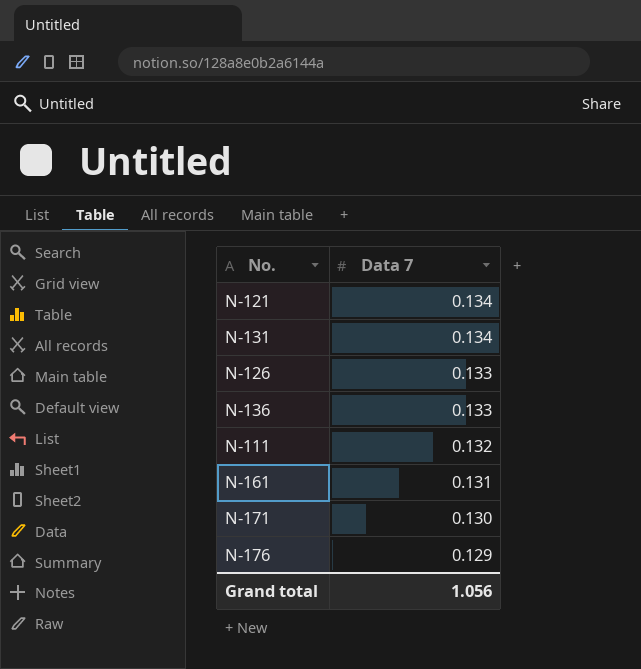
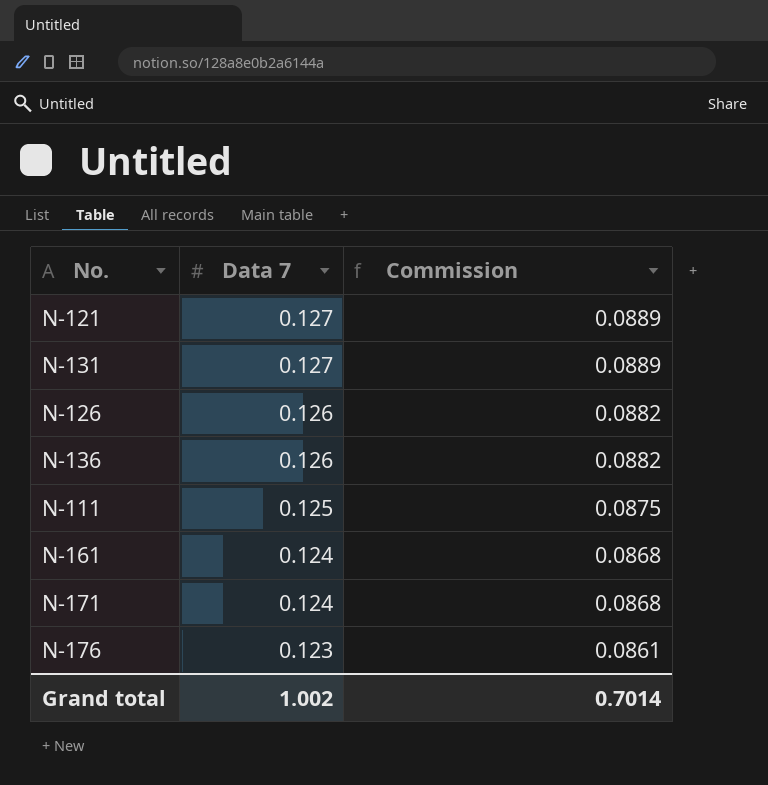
column Commission | formula: none -> [Data 7] * 0.7
N-121 | Data 7: 0.134 -> 0.127
N-131 | Data 7: 0.134 -> 0.127
N-126 | Data 7: 0.133 -> 0.126
N-136 | Data 7: 0.133 -> 0.126
N-111 | Data 7: 0.132 -> 0.125
N-161 | Data 7: 0.131 -> 0.124
N-171 | Data 7: 0.130 -> 0.124
N-176 | Data 7: 0.129 -> 0.123
Grand total | Data 7: 1.056 -> 1.002

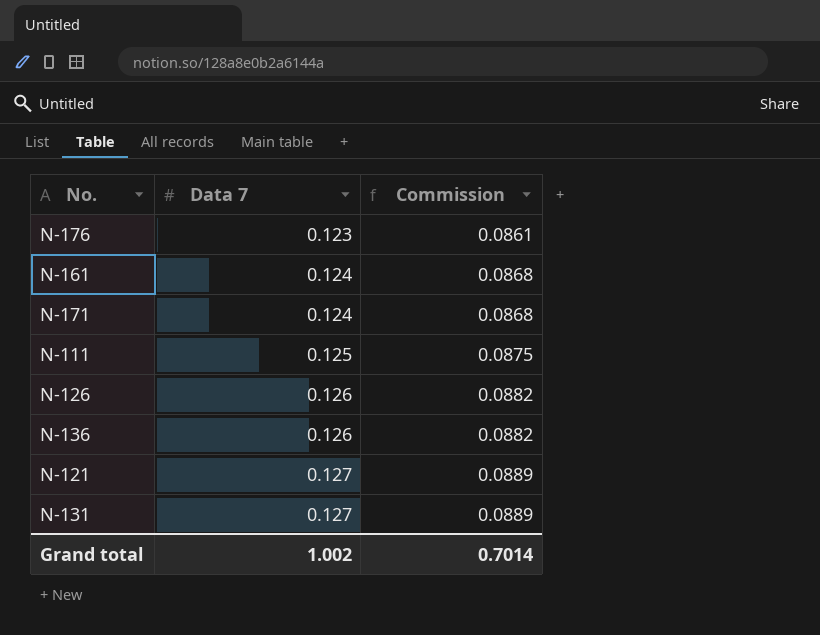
row order: Data 7 descending -> Data 7 ascending

